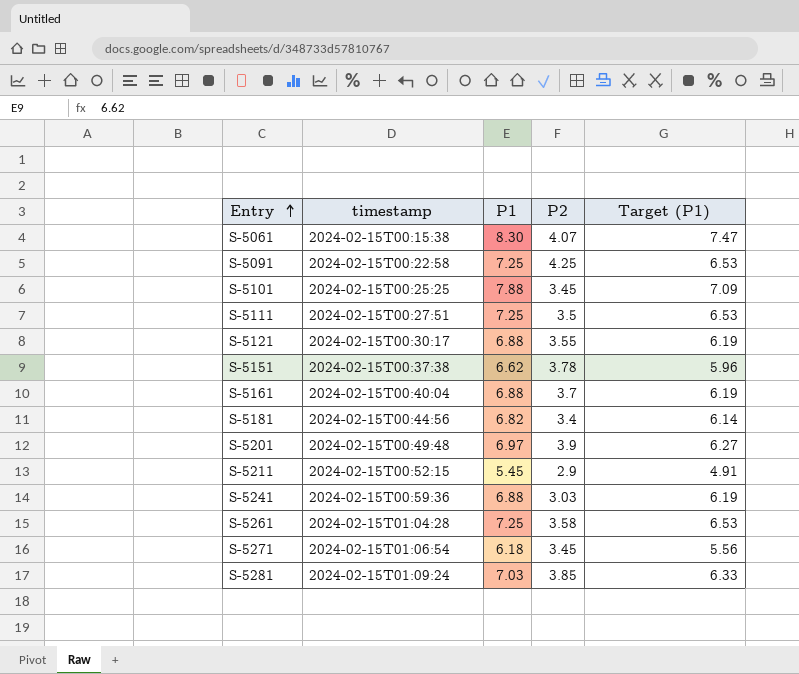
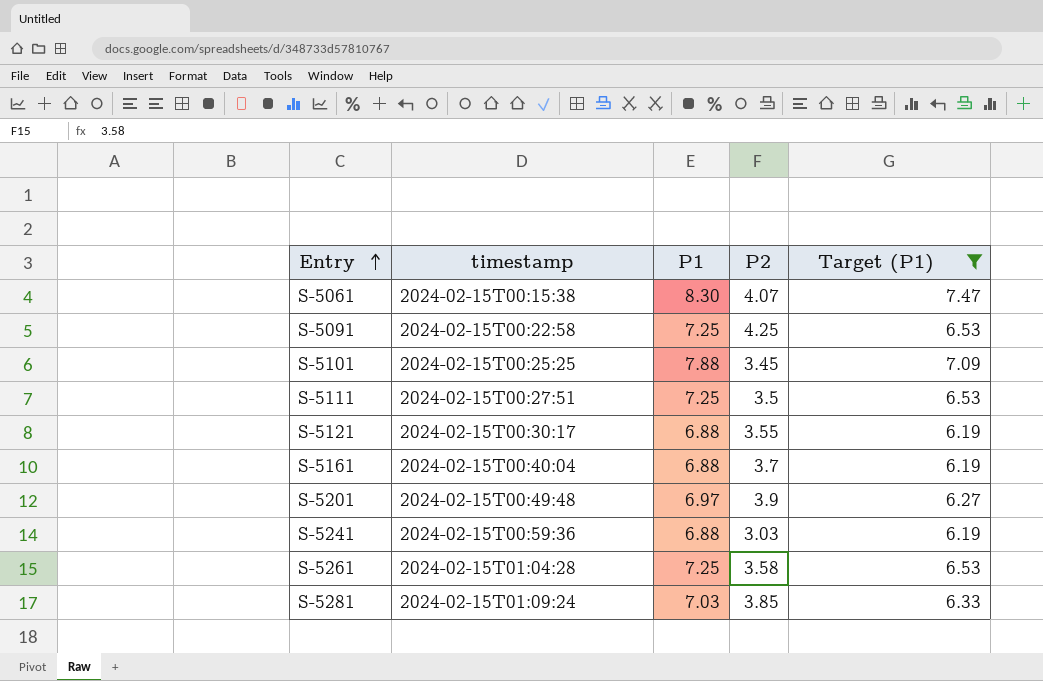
filter: none -> Target (P1) >= 6.19

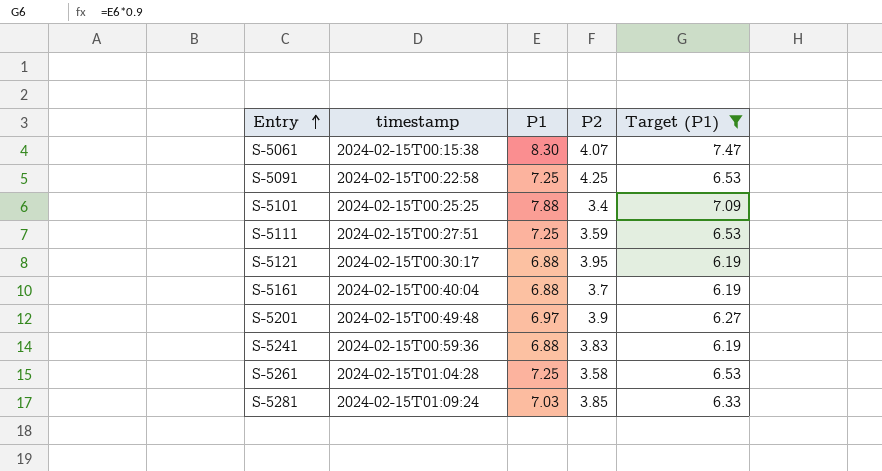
S-5101 | P2: 3.45 -> 3.4
S-5111 | P2: 3.5 -> 3.59
S-5121 | P2: 3.55 -> 3.95
S-5241 | P2: 3.03 -> 3.83

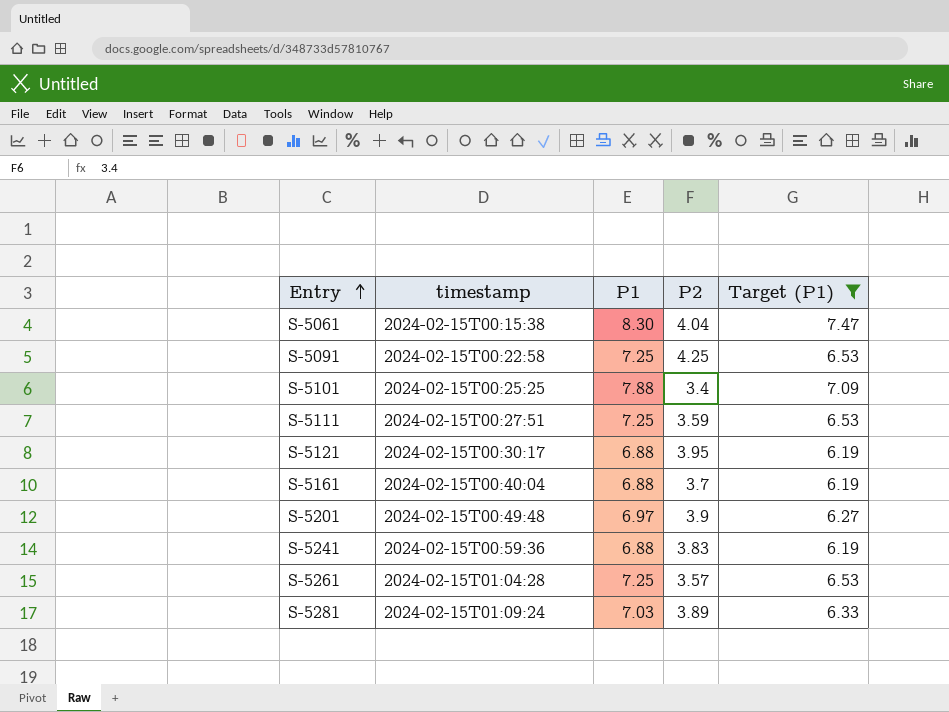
S-5061 | P2: 4.07 -> 4.04
S-5261 | P2: 3.58 -> 3.57
S-5281 | P2: 3.85 -> 3.89

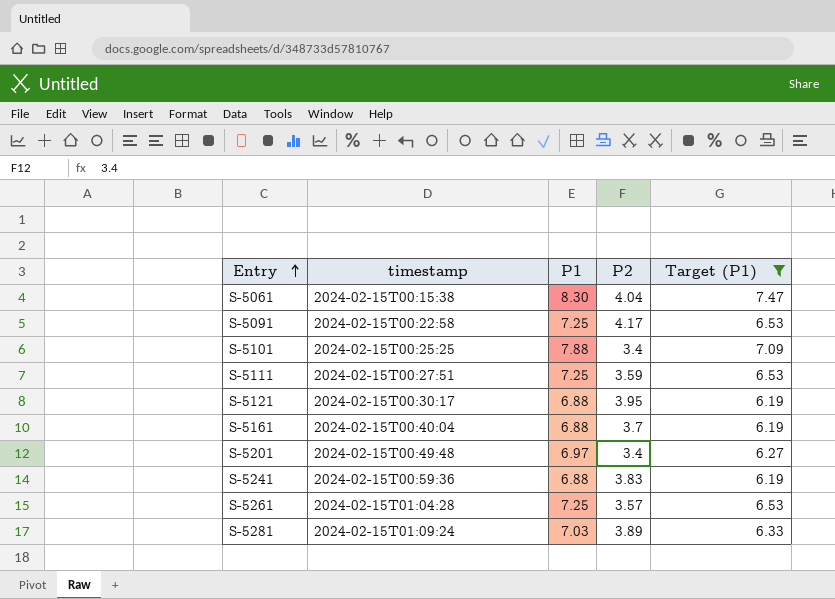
S-5091 | P2: 4.25 -> 4.17
S-5201 | P2: 3.9 -> 3.4

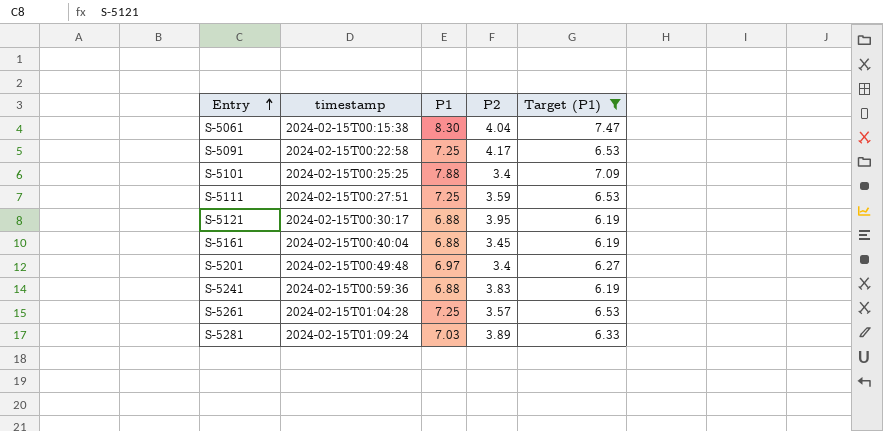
S-5161 | P2: 3.7 -> 3.45

